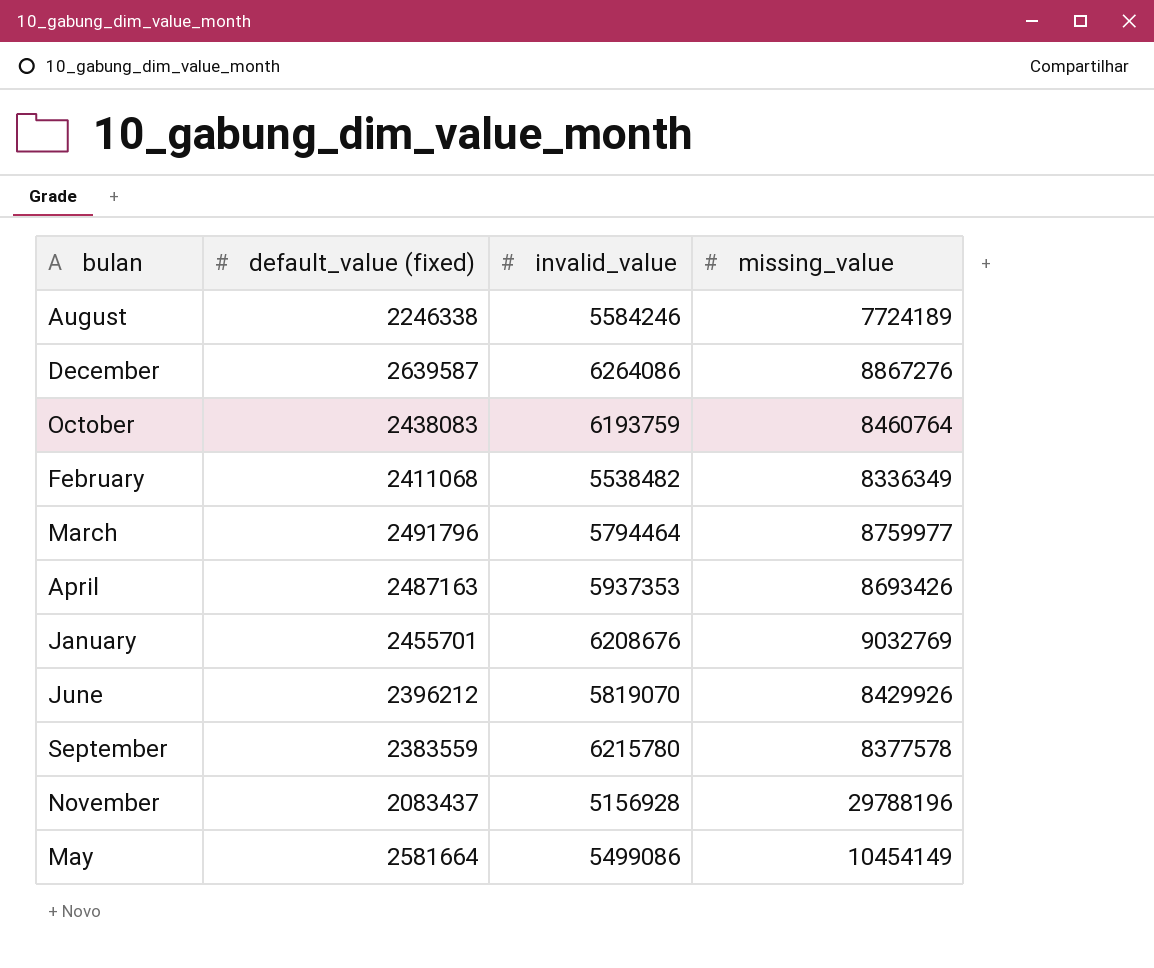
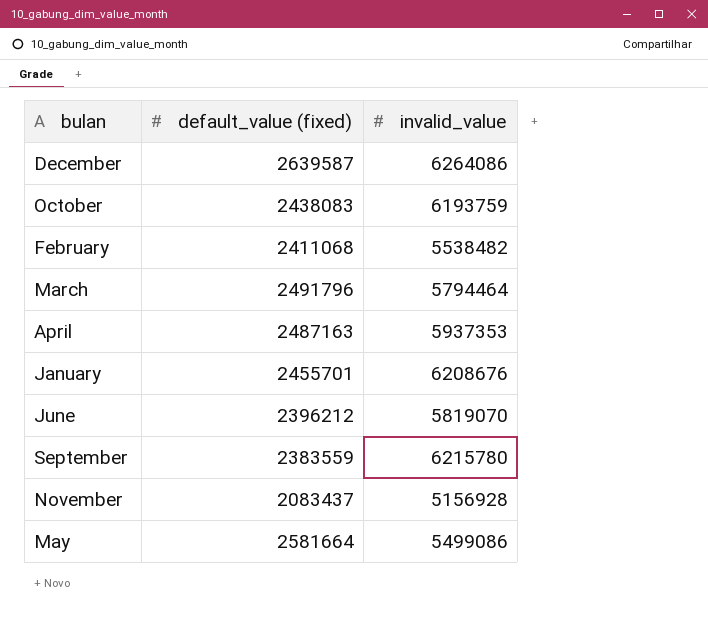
column missing_value | position: 4 -> none
row August: 2246338 | 5584246 | 7724189 -> none

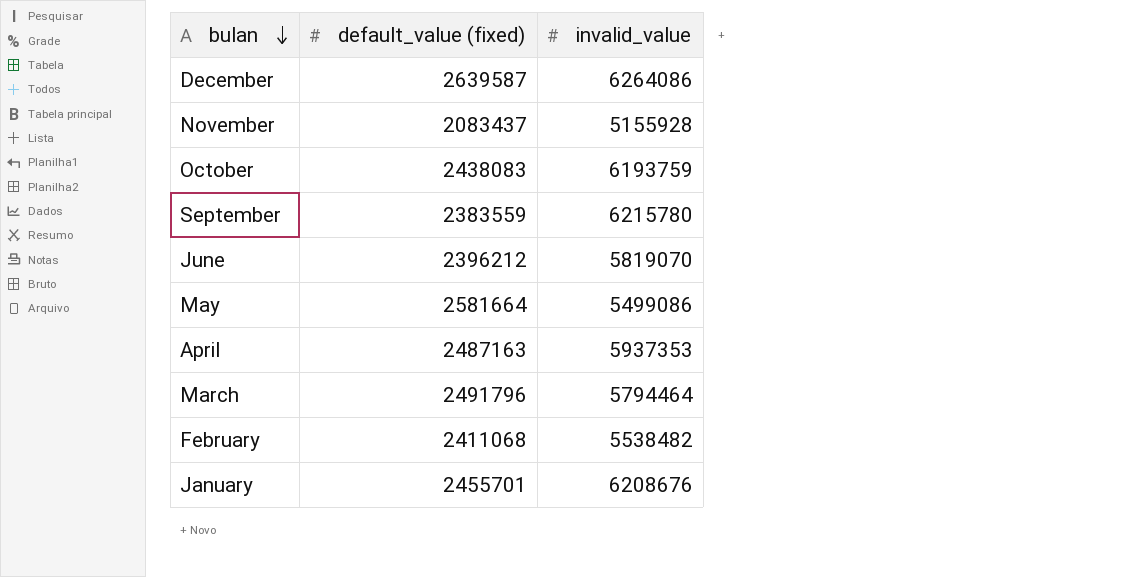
row order: none -> bulan descending
November | invalid_value: 5156928 -> 5155928

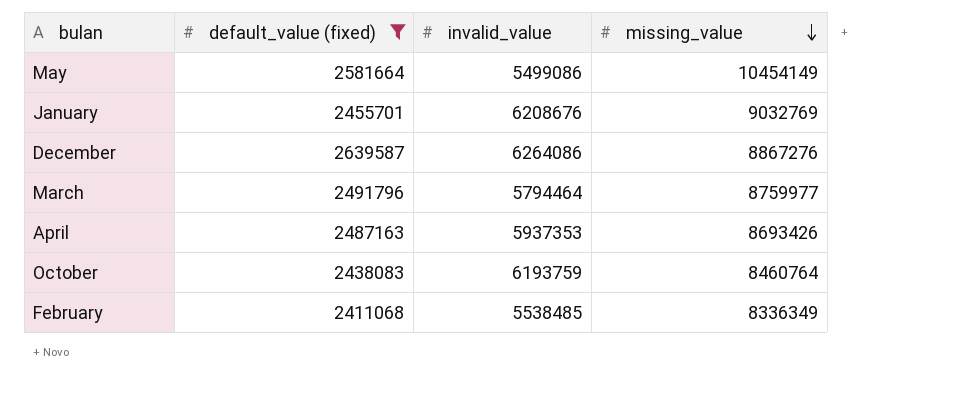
filter: none -> default_value (fixed) >= 2411068
row order: bulan descending -> missing_value descending
column missing_value | position: none -> 4
February | invalid_value: 5538482 -> 5538485

